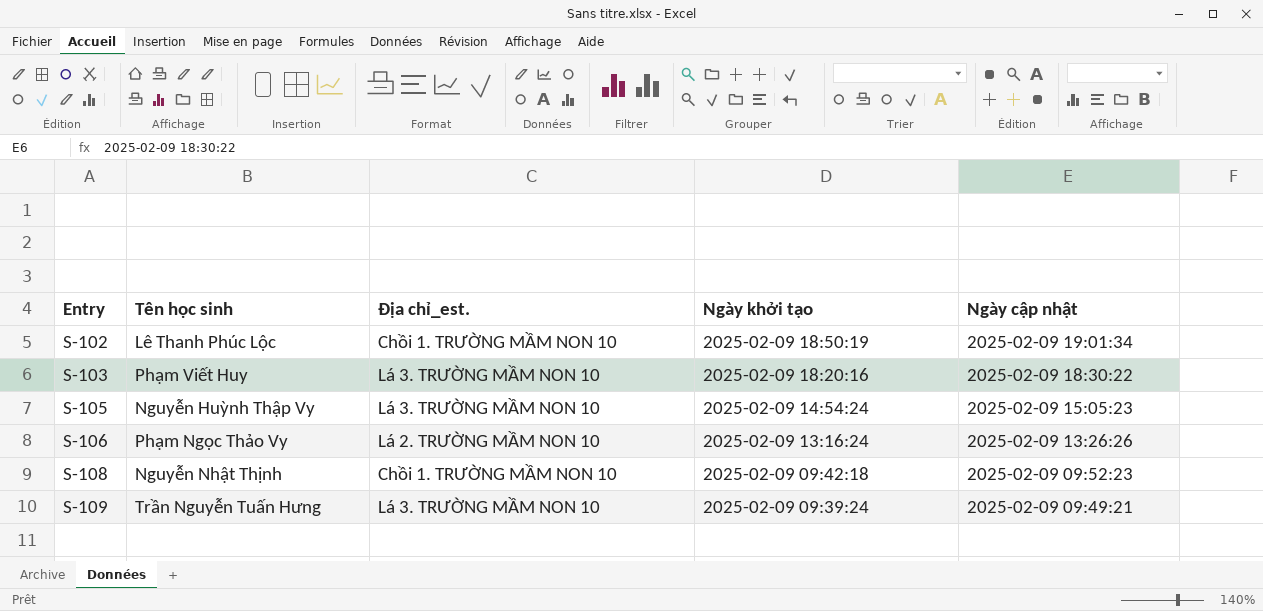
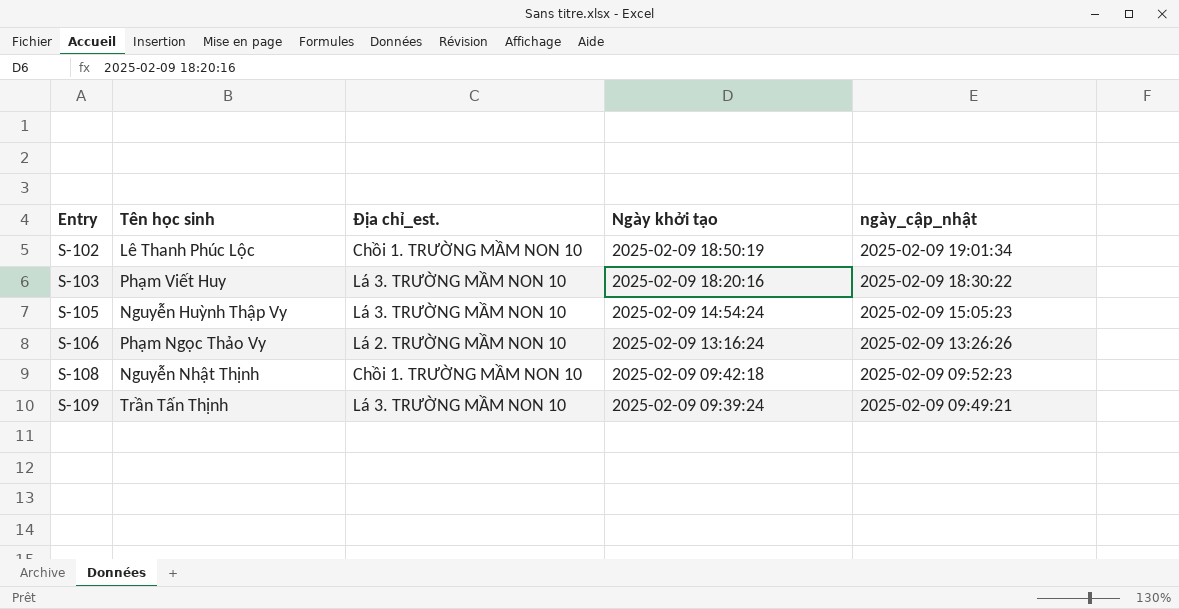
column name: Ngày cập nhật -> ngày_cập_nhật
S-109 | Tên học sinh: Trần Nguyễn Tuấn Hưng -> Trần Tấn Thịnh

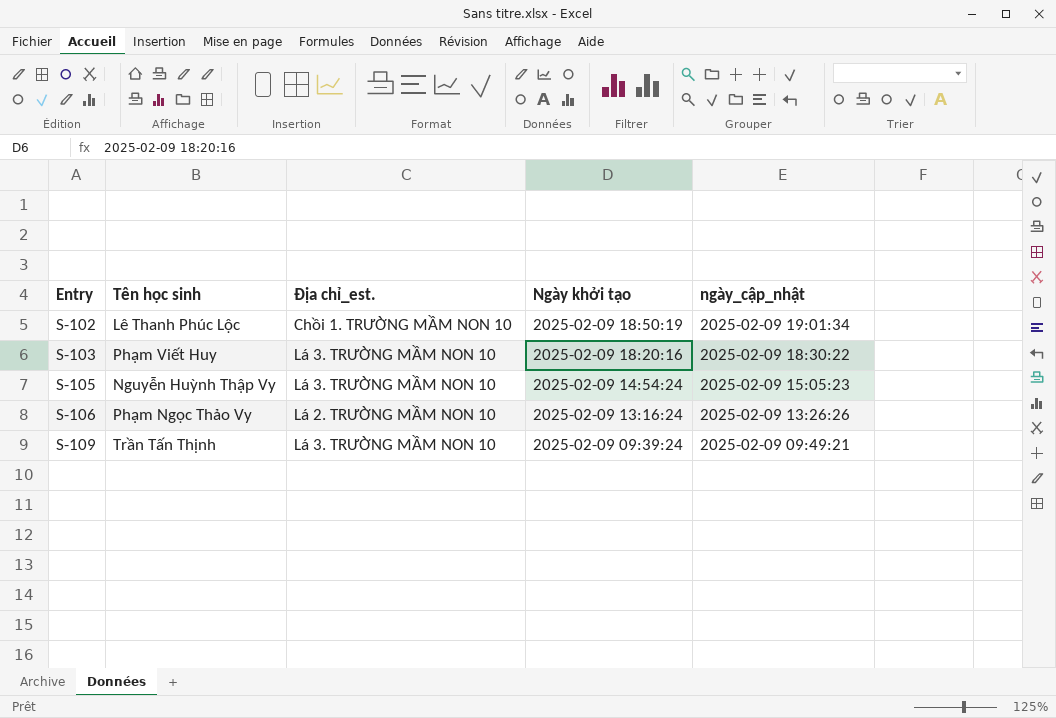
row S-108: Nguyễn Nhật Thịnh | Chồi 1. TRƯỜNG MẦM NON 10 | 2025-02-09 09:42:18 | 2025-02-09 09:52:23 -> none

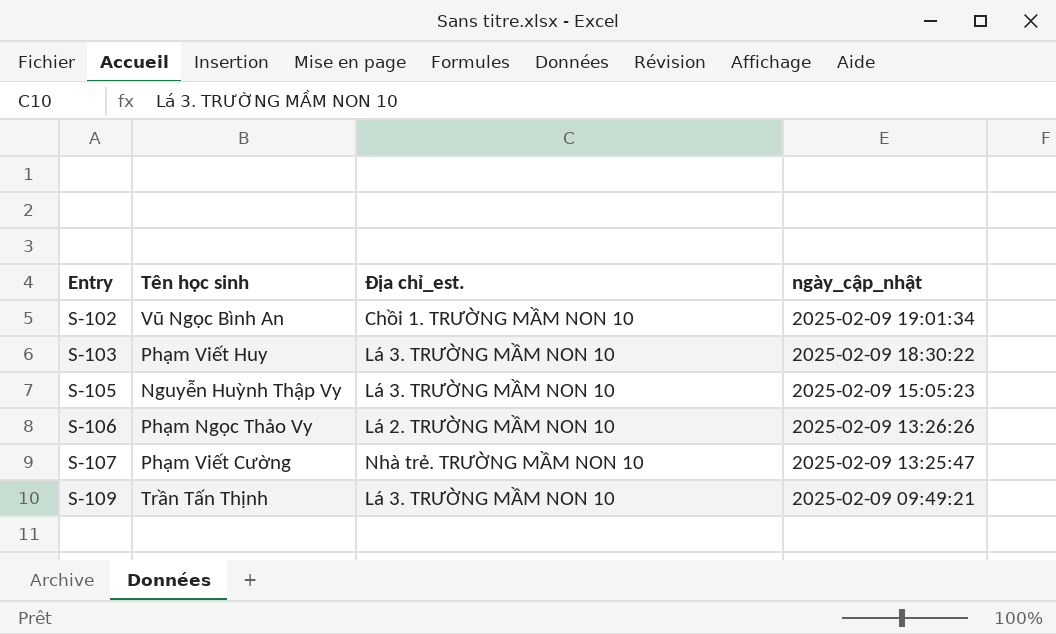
column Ngày khởi tạo | position: 4 -> none
S-102 | Tên học sinh: Lê Thanh Phúc Lộc -> Vũ Ngọc Bình An
row S-107: none -> Phạm Viết Cường | Nhà trẻ. TRƯỜNG MẦM NON 10 | 2025-02-09 13:25:47

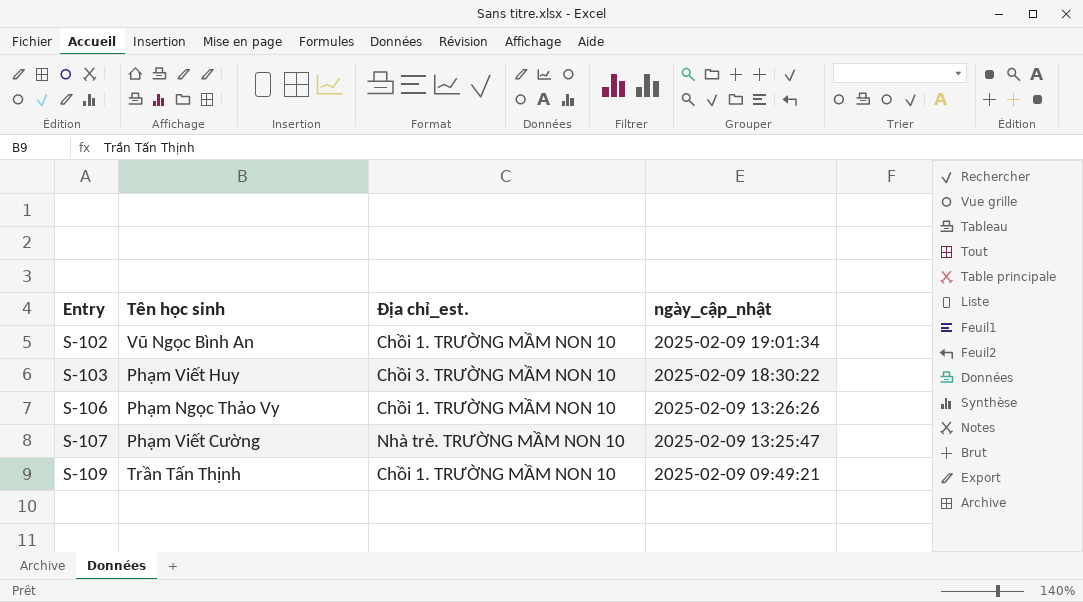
row S-105: Nguyễn Huỳnh Thập Vy | Lá 3. TRƯỜNG MẦM NON 10 | 2025-02-09 15:05:23 -> none
S-103 | Địa chỉ_est.: Lá 3. TRƯỜNG MẦM NON 10 -> Chồi 3. TRƯỜNG MẦM NON 10
S-106 | Địa chỉ_est.: Lá 2. TRƯỜNG MẦM NON 10 -> Chồi 1. TRƯỜNG MẦM NON 10
S-109 | Địa chỉ_est.: Lá 3. TRƯỜNG MẦM NON 10 -> Chồi 1. TRƯỜNG MẦM NON 10

